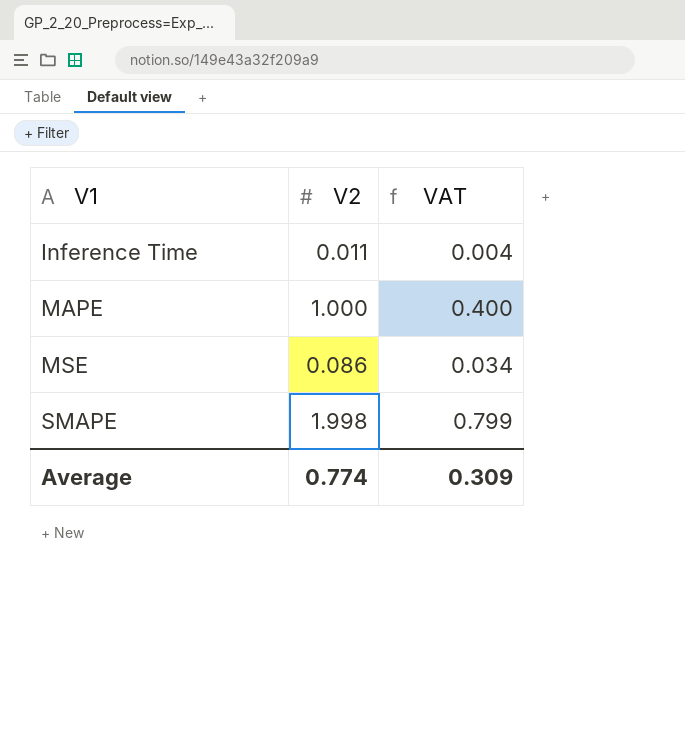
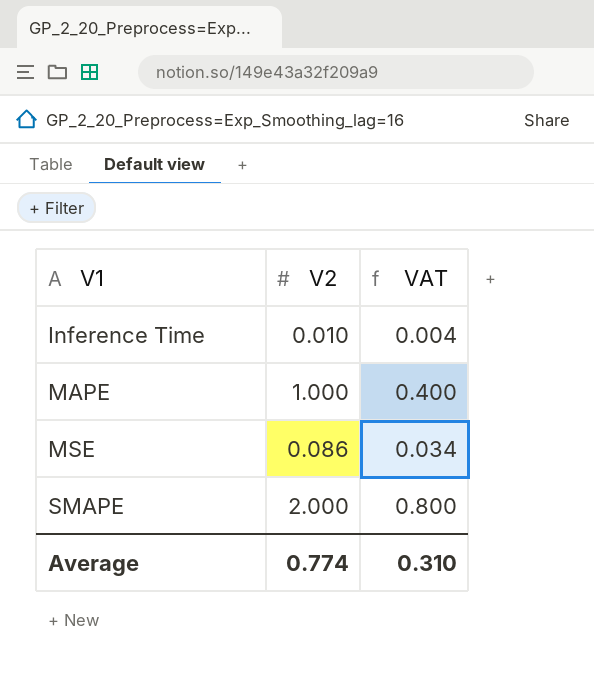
Inference Time | V2: 0.011 -> 0.010
SMAPE | V2: 1.998 -> 2.000
SMAPE | VAT: 0.799 -> 0.800
Average | VAT: 0.309 -> 0.310

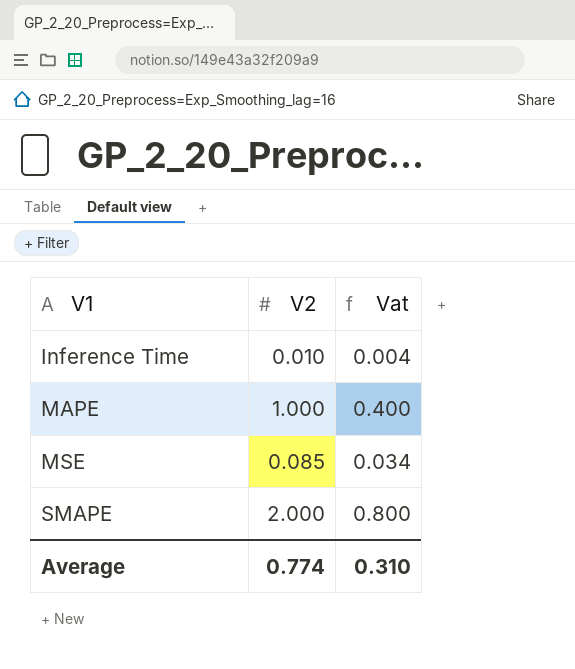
column name: VAT -> Vat
MSE | V2: 0.086 -> 0.085

